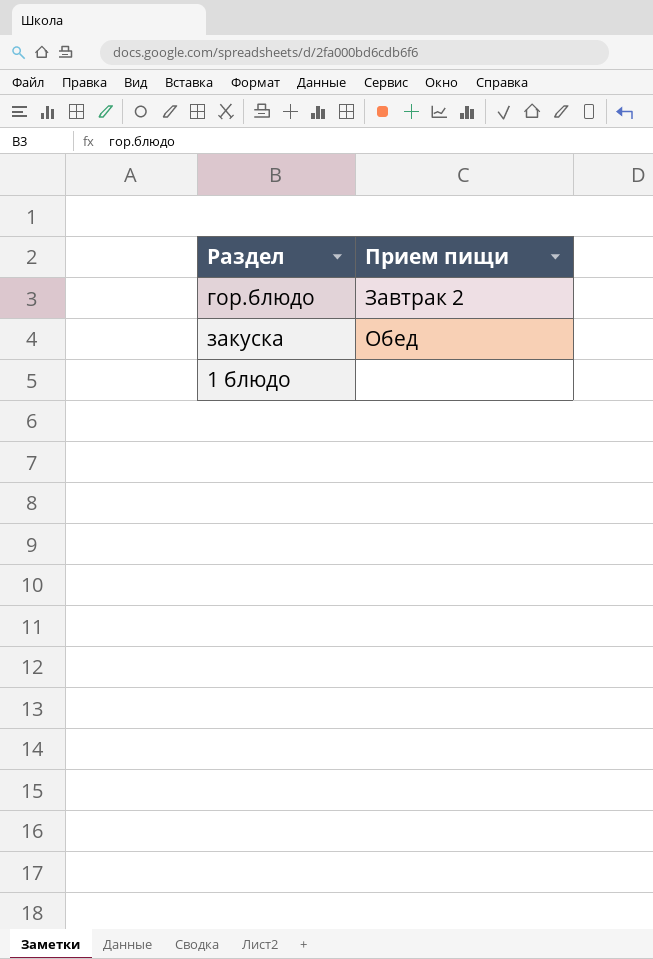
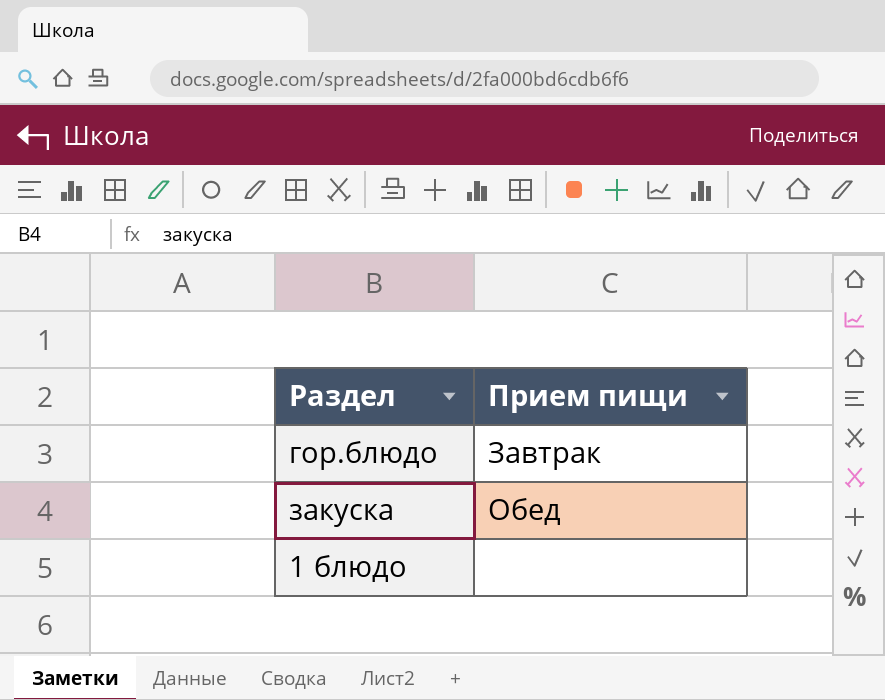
гор.блюдо | Прием пищи: Завтрак 2 -> Завтрак

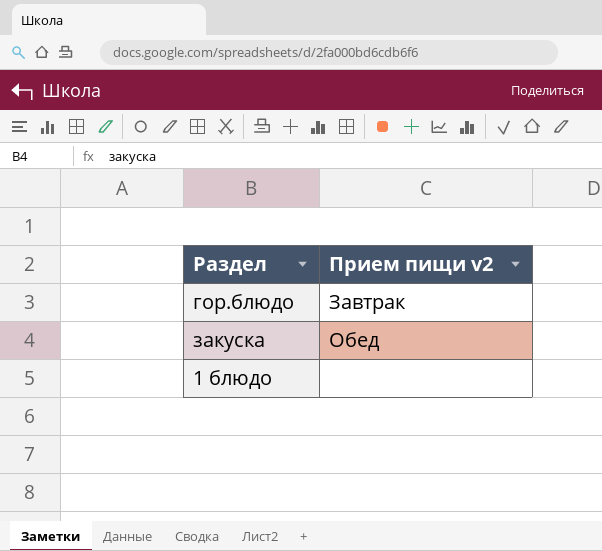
column name: Прием пищи -> Прием пищи v2

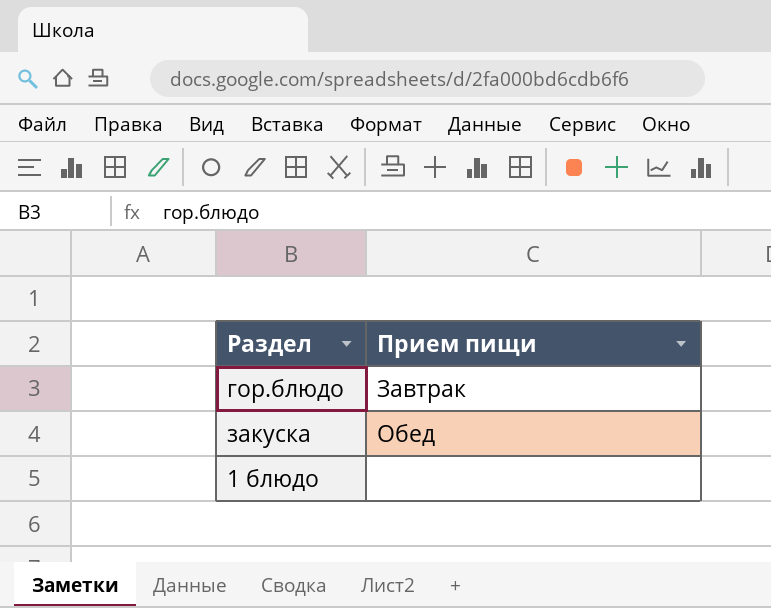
column name: Прием пищи v2 -> Прием пищи

